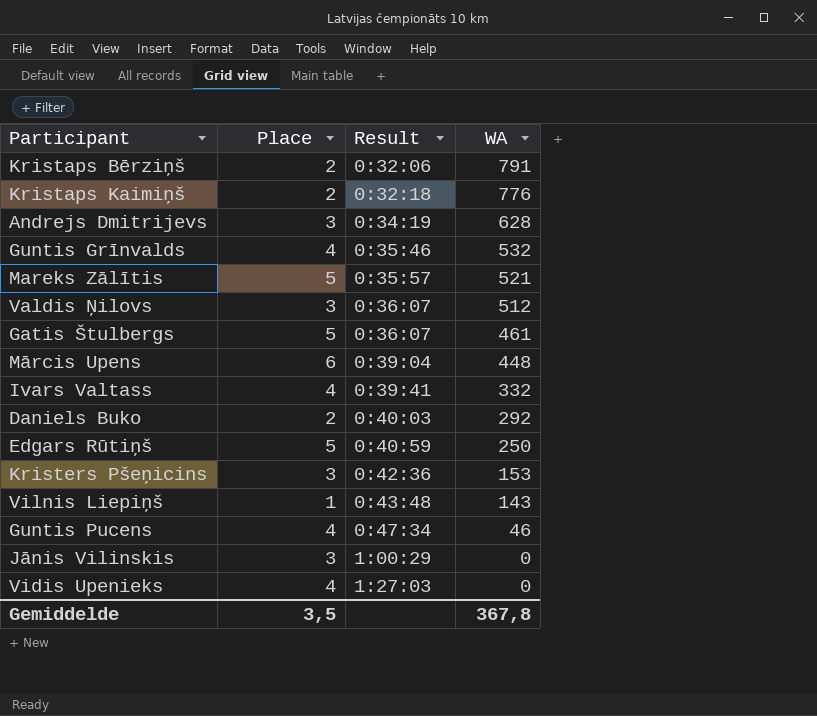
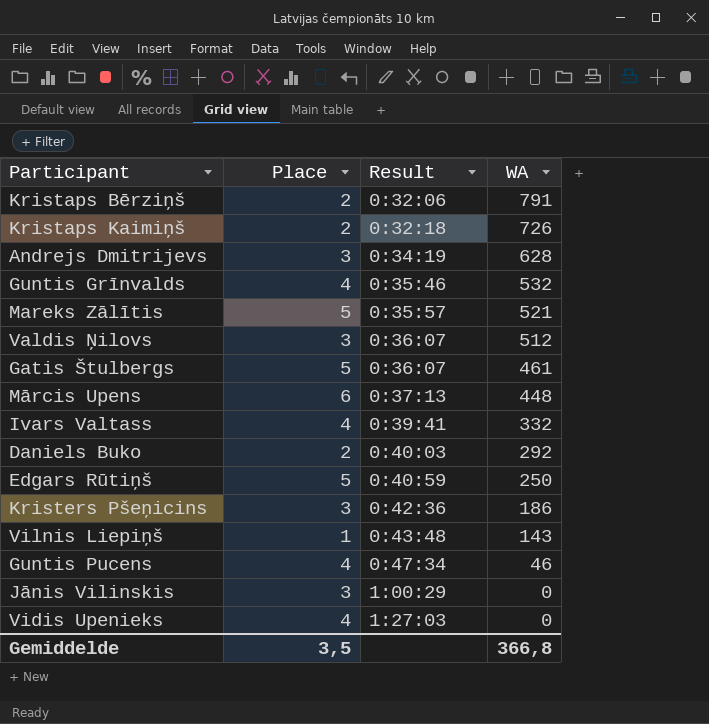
Kristaps Kaimiņš | WA: 776 -> 726
Mārcis Upens | Result: 0:39:04 -> 0:37:13
Kristers Pšeņicins | WA: 153 -> 186
Gemiddelde | WA: 367,8 -> 366,8

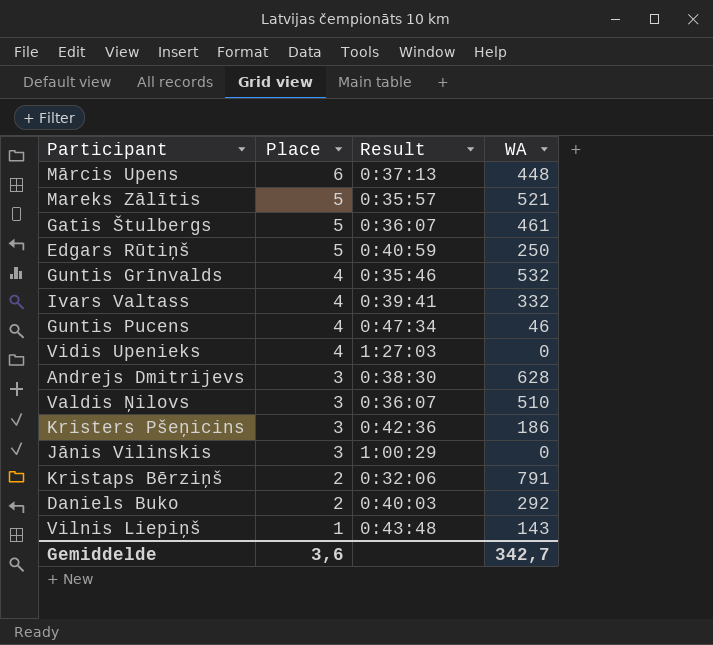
row order: Result ascending -> Place descending
row Kristaps Kaimiņš: 2 | 0:32:18 | 726 -> none
Andrejs Dmitrijevs | Result: 0:34:19 -> 0:38:30
Valdis Ņilovs | WA: 512 -> 510
Gemiddelde | Place: 3,5 -> 3,6
Gemiddelde | WA: 366,8 -> 342,7

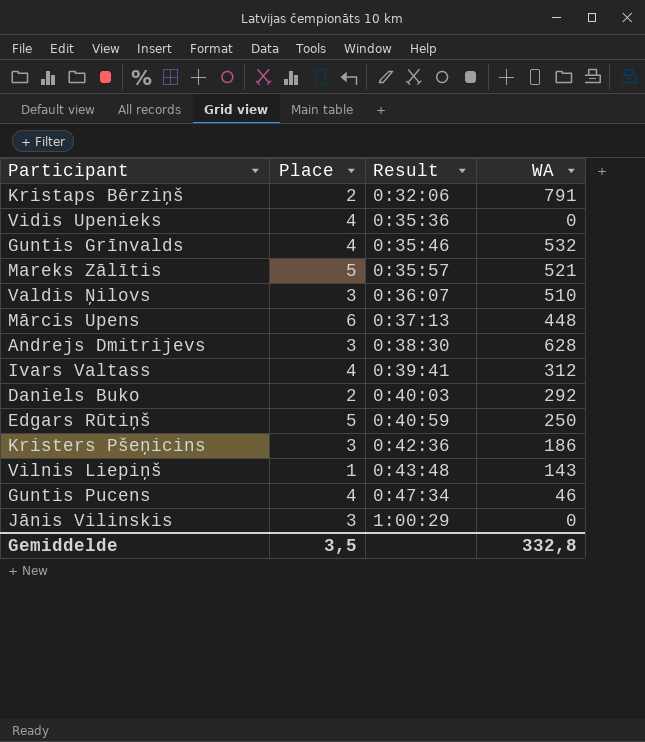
row order: Place descending -> Result ascending
row Gatis Štulbergs: 5 | 0:36:07 | 461 -> none
Vidis Upenieks | Result: 1:27:03 -> 0:35:36
Ivars Valtass | WA: 332 -> 312
Gemiddelde | Place: 3,6 -> 3,5
Gemiddelde | WA: 342,7 -> 332,8

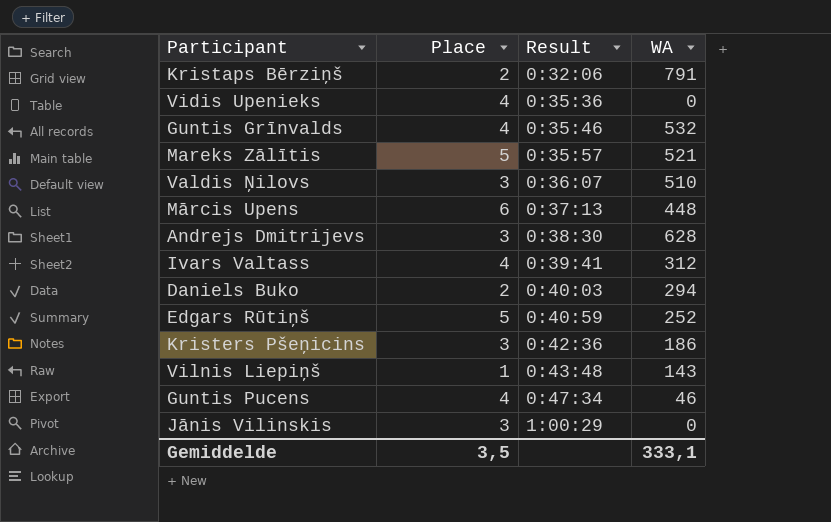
Daniels Buko | WA: 292 -> 294
Edgars Rūtiņš | WA: 250 -> 252
Gemiddelde | WA: 332,8 -> 333,1

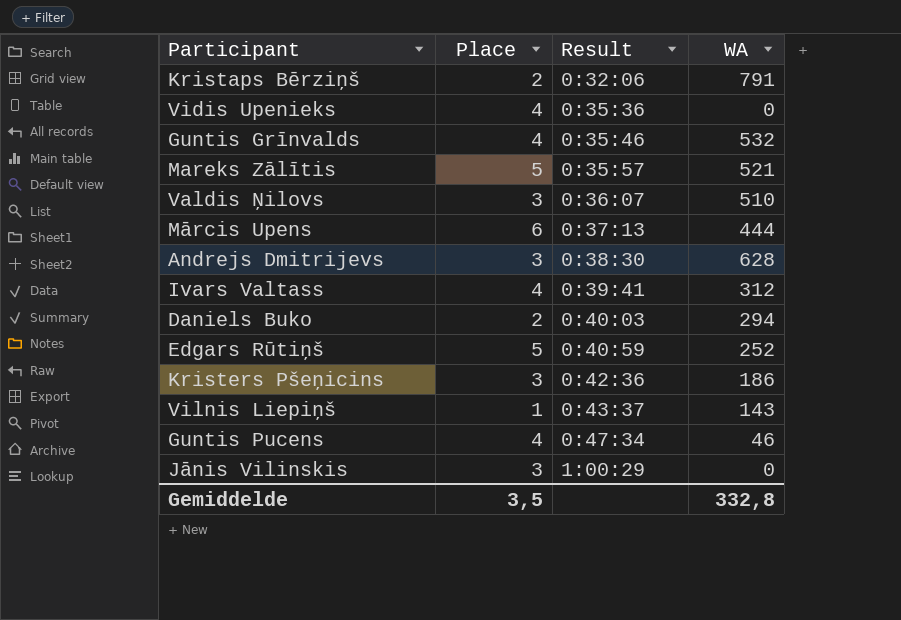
Mārcis Upens | WA: 448 -> 444
Vilnis Liepiņš | Result: 0:43:48 -> 0:43:37
Gemiddelde | WA: 333,1 -> 332,8

